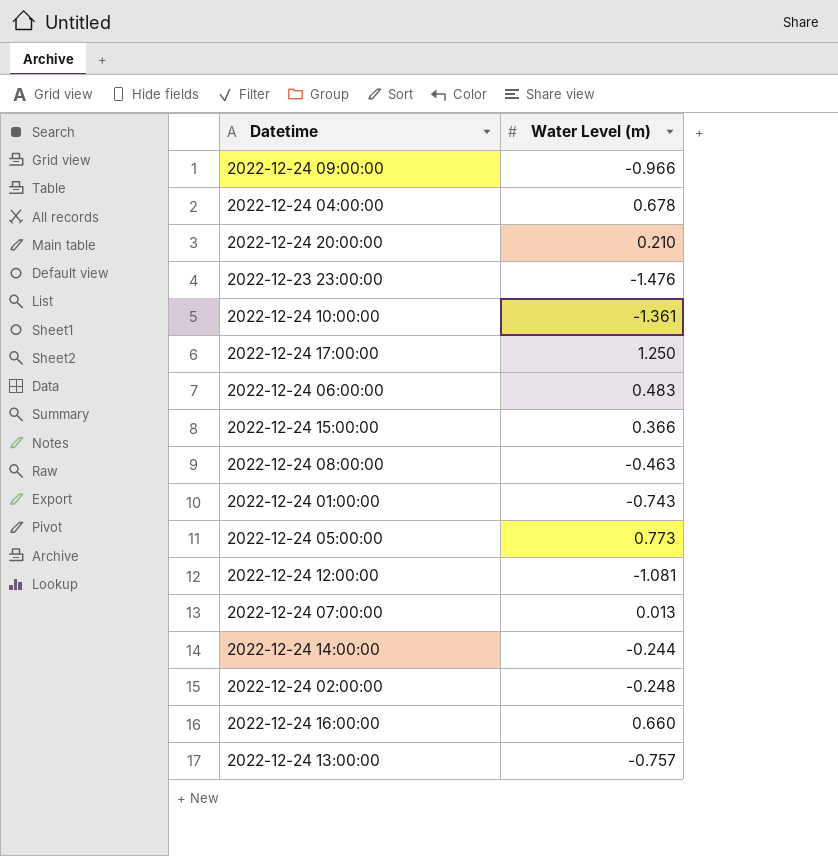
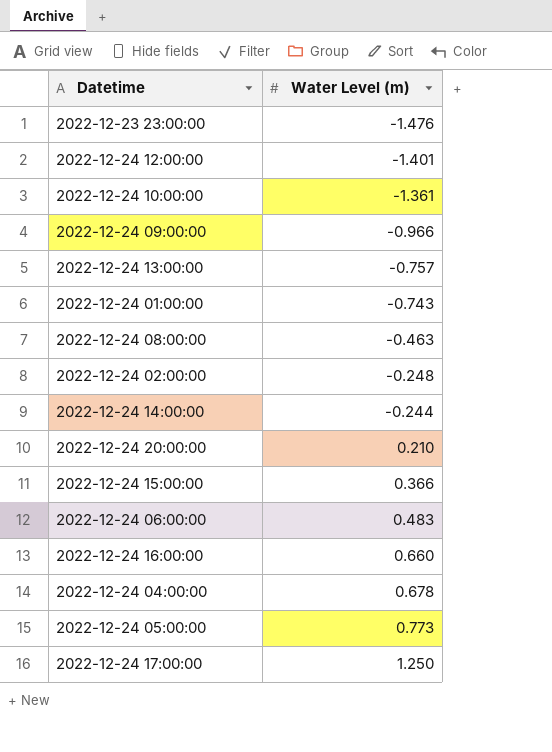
row order: none -> Water Level (m) ascending
row 2022-12-24 07:00:00: 0.013 -> none
2022-12-24 12:00:00 | Water Level (m): -1.081 -> -1.401

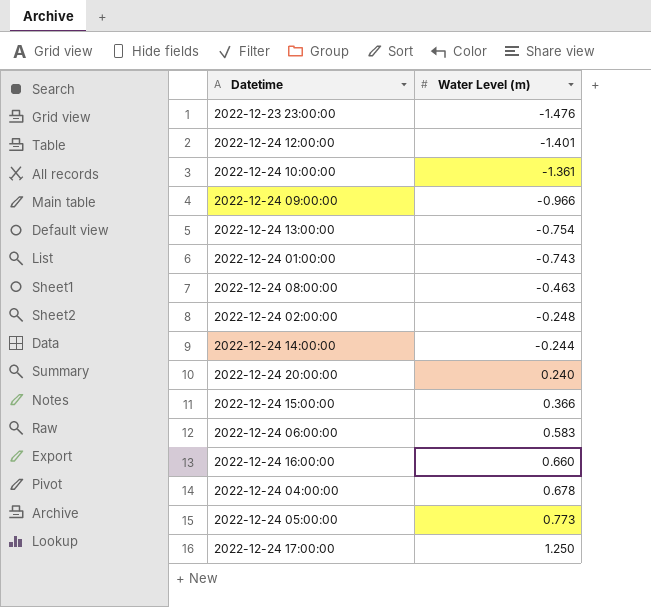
2022-12-24 13:00:00 | Water Level (m): -0.757 -> -0.754
2022-12-24 20:00:00 | Water Level (m): 0.210 -> 0.240
2022-12-24 06:00:00 | Water Level (m): 0.483 -> 0.583

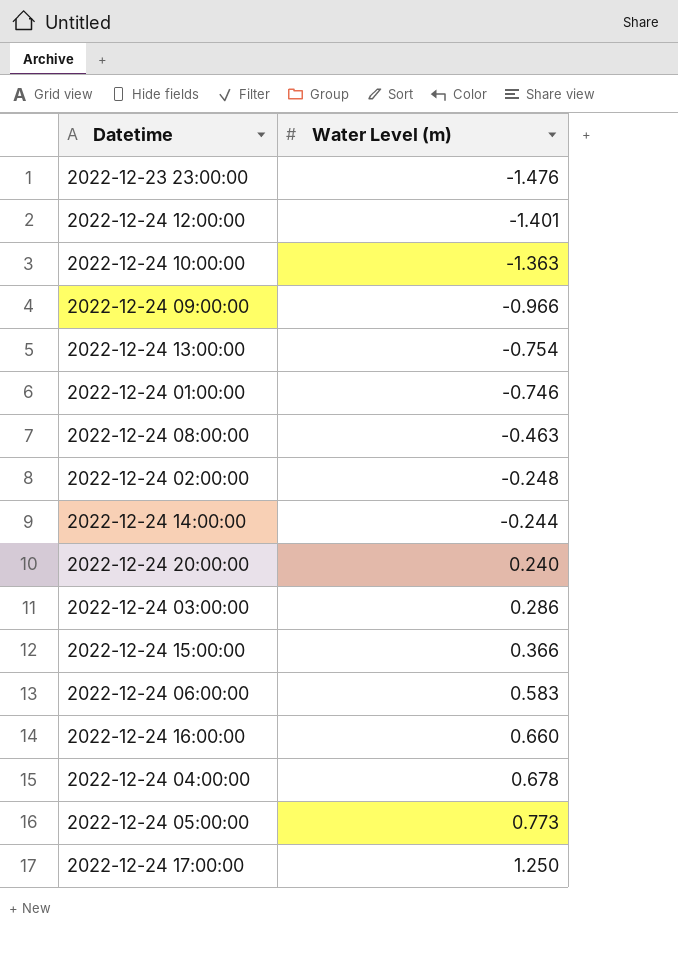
2022-12-24 10:00:00 | Water Level (m): -1.361 -> -1.363
2022-12-24 01:00:00 | Water Level (m): -0.743 -> -0.746
row 2022-12-24 03:00:00: none -> 0.286

